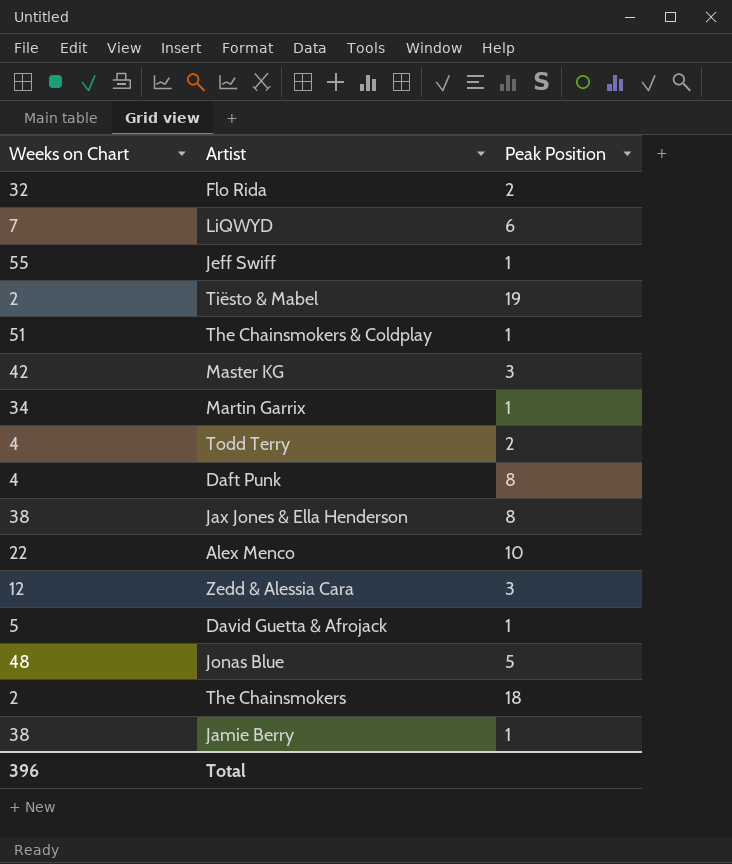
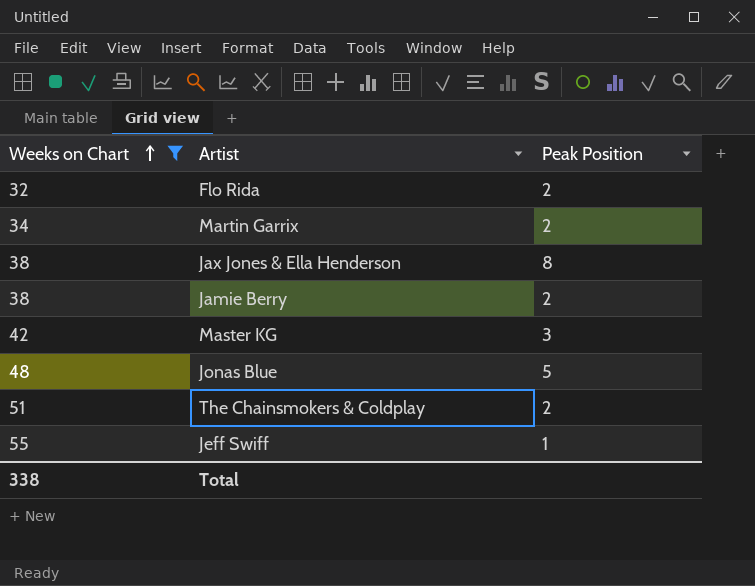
filter: none -> Weeks on Chart >= 32
row order: none -> Weeks on Chart ascending
Martin Garrix | Peak Position: 1 -> 2
Jamie Berry | Peak Position: 1 -> 2
The Chainsmokers & Coldplay | Peak Position: 1 -> 2
Total | Weeks on Chart: 396 -> 338

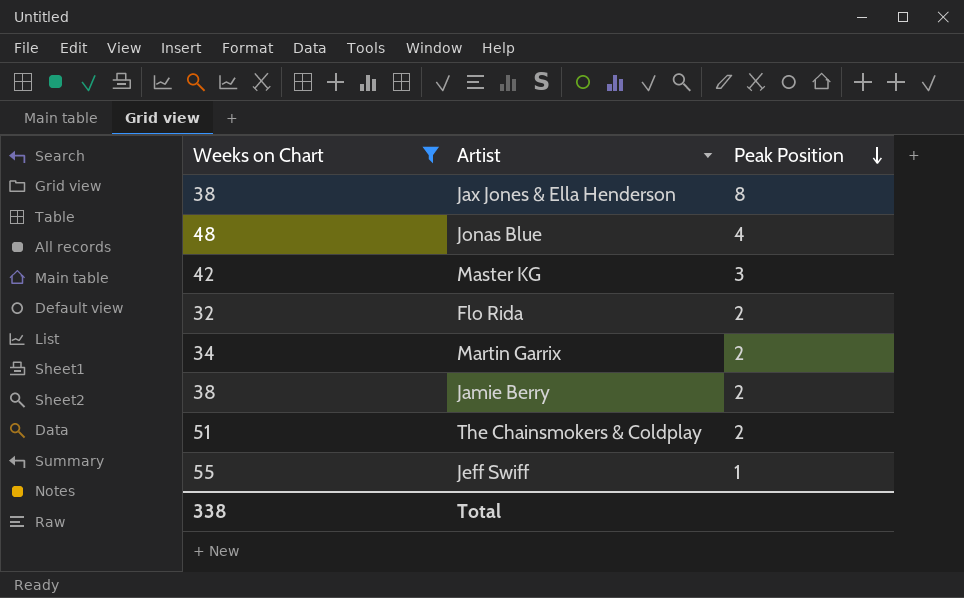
row order: Weeks on Chart ascending -> Peak Position descending
Jonas Blue | Peak Position: 5 -> 4

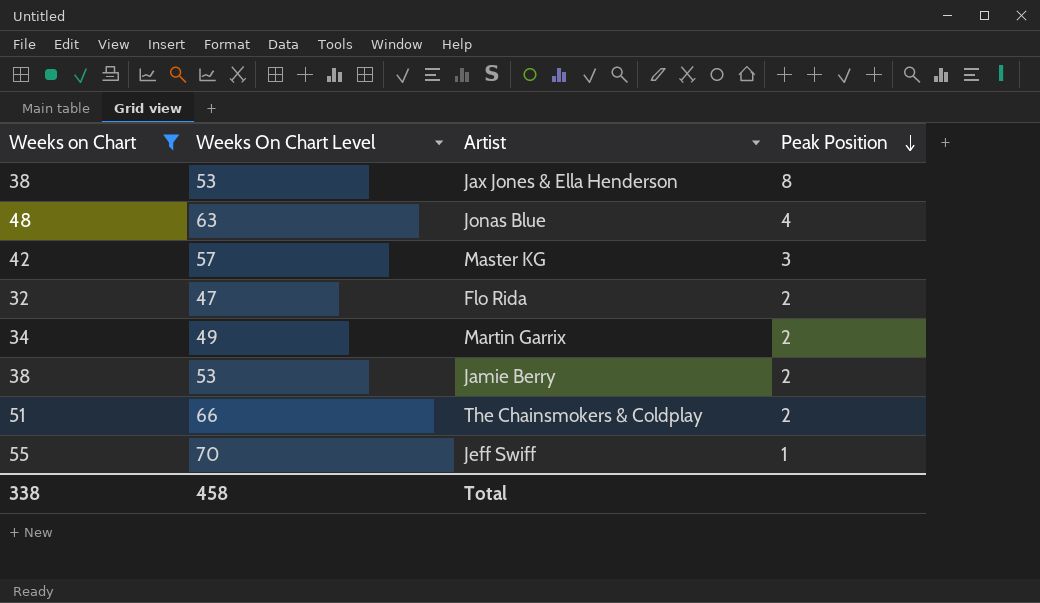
column Weeks On Chart Level | formula: none -> [Weeks on Chart] + 15

